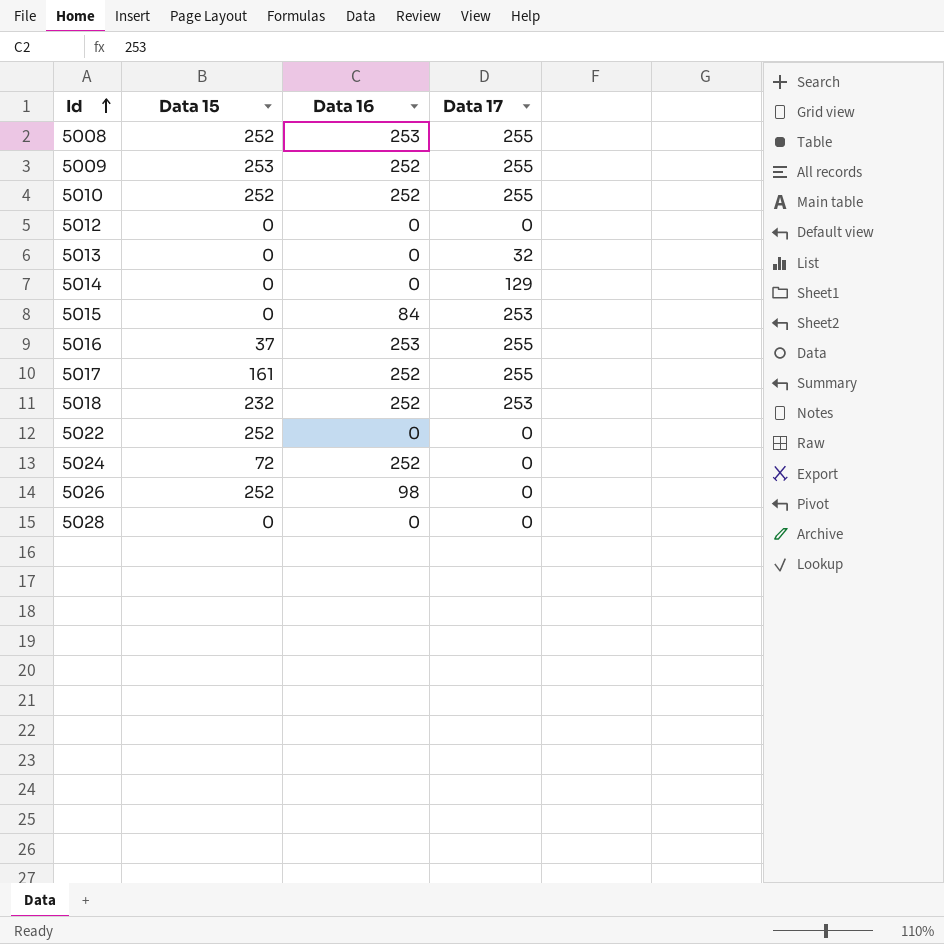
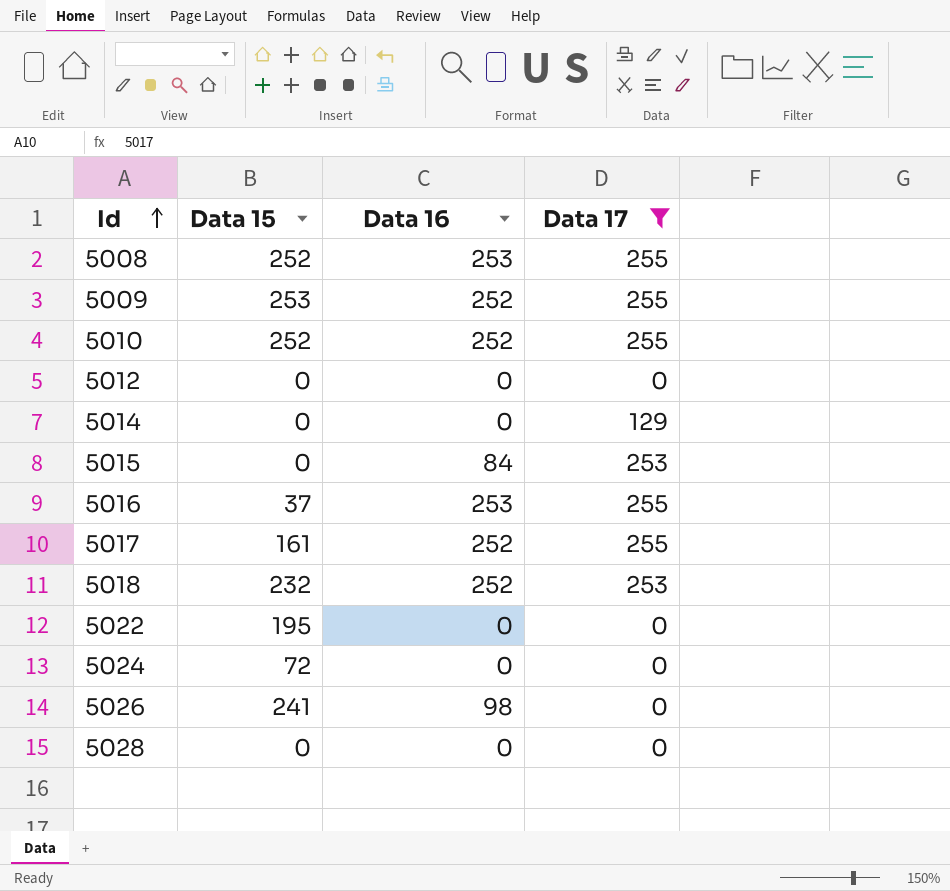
filter: none -> Data 17 != 32
5022 | Data 15: 252 -> 195
5024 | Data 16: 252 -> 0
5026 | Data 15: 252 -> 241

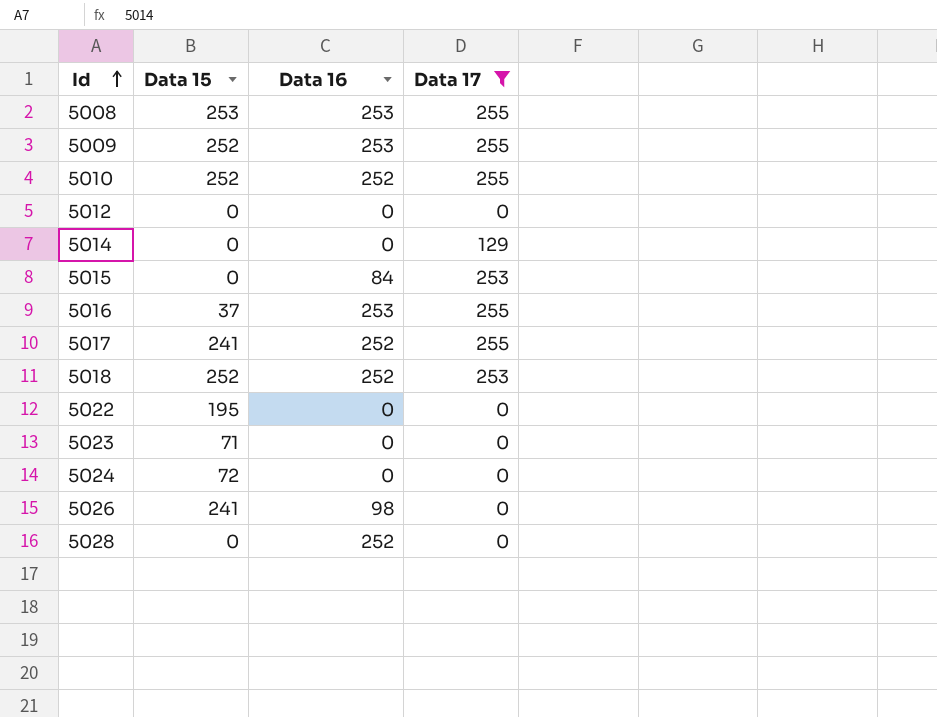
5008 | Data 15: 252 -> 253
5009 | Data 15: 253 -> 252
5009 | Data 16: 252 -> 253
5017 | Data 15: 161 -> 241
5018 | Data 15: 232 -> 252
row 5023: none -> 71 | 0 | 0
5028 | Data 16: 0 -> 252

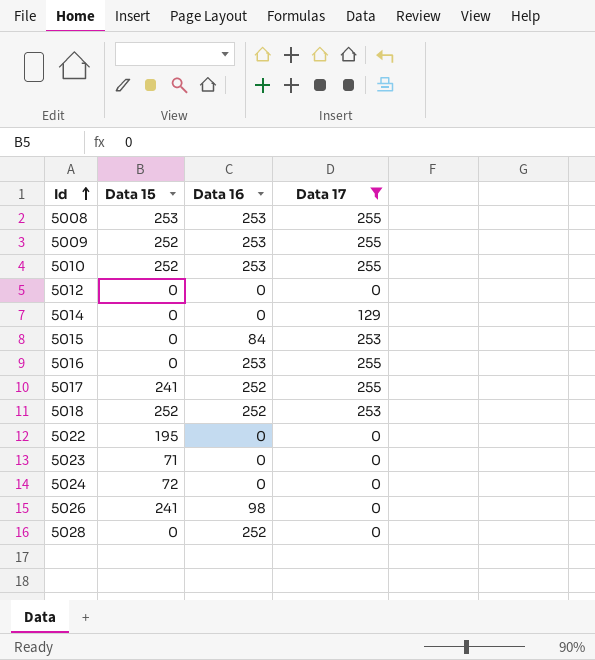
5010 | Data 16: 252 -> 253
5016 | Data 15: 37 -> 0

